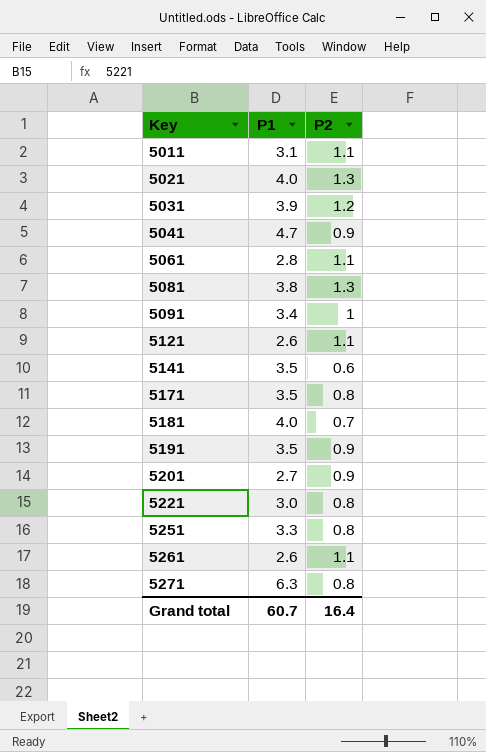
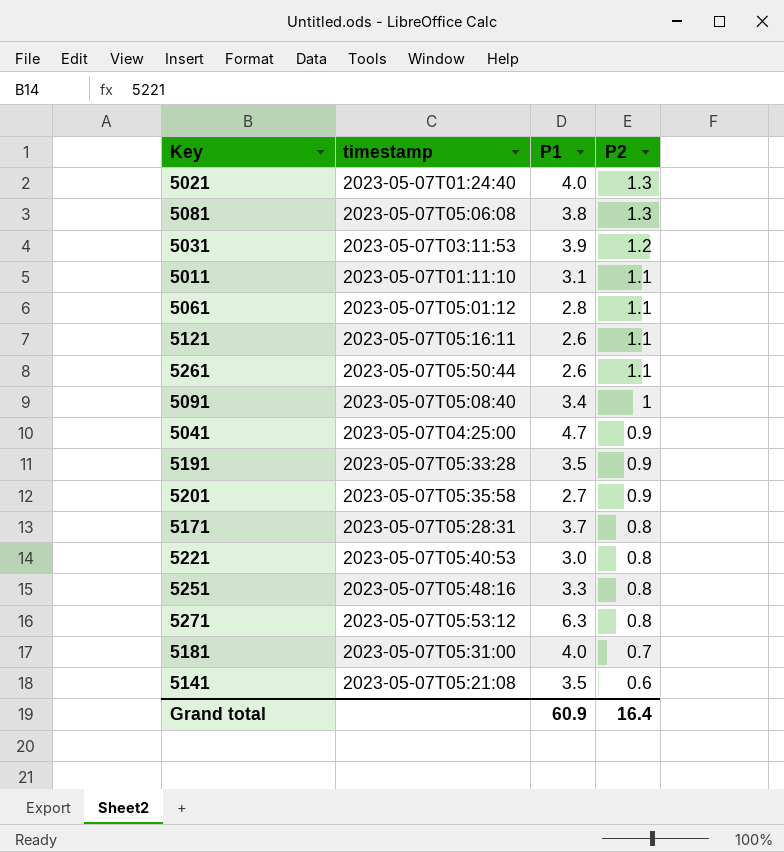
row order: Key ascending -> P2 descending
column timestamp | position: none -> 2
5171 | P1: 3.5 -> 3.7
Grand total | P1: 60.7 -> 60.9

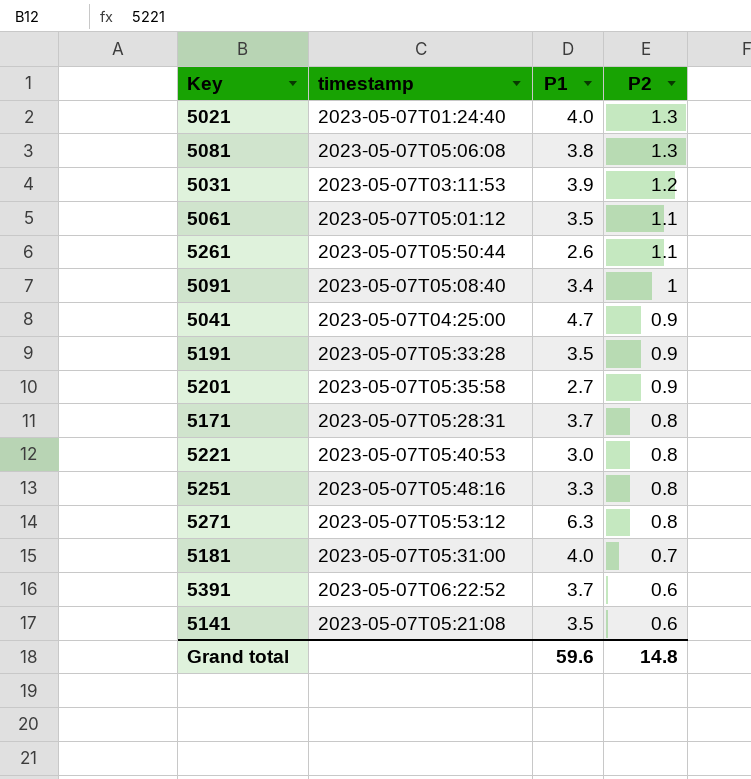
row 5011: 2023-05-07T01:11:10 | 3.1 | 1.1 -> none
row 5121: 2023-05-07T05:16:11 | 2.6 | 1.1 -> none
5061 | P1: 2.8 -> 3.5
row 5391: none -> 2023-05-07T06:22:52 | 3.7 | 0.6
Grand total | P1: 60.9 -> 59.6
Grand total | P2: 16.4 -> 14.8

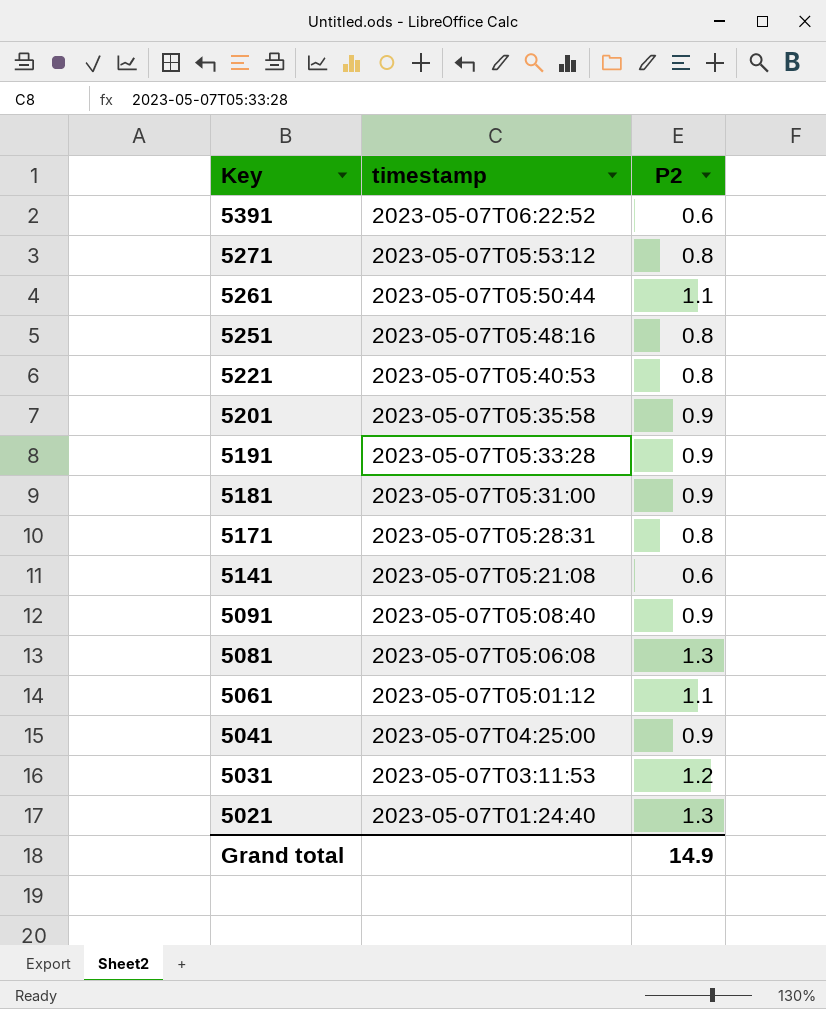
row order: P2 descending -> Key descending
column P1 | position: 3 -> none
5181 | P2: 0.7 -> 0.9
5091 | P2: 1 -> 0.9
Grand total | P2: 14.8 -> 14.9

